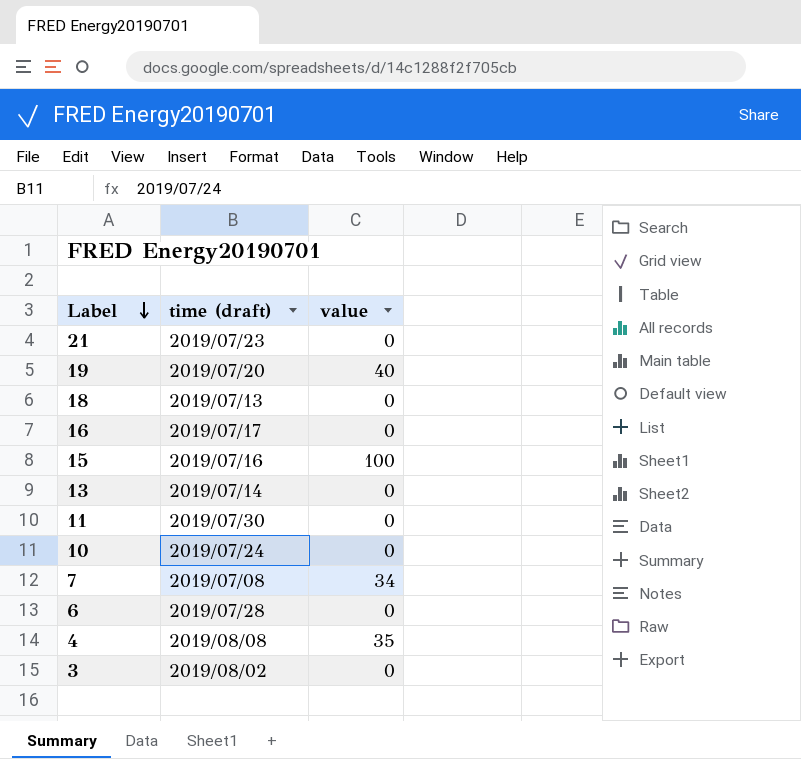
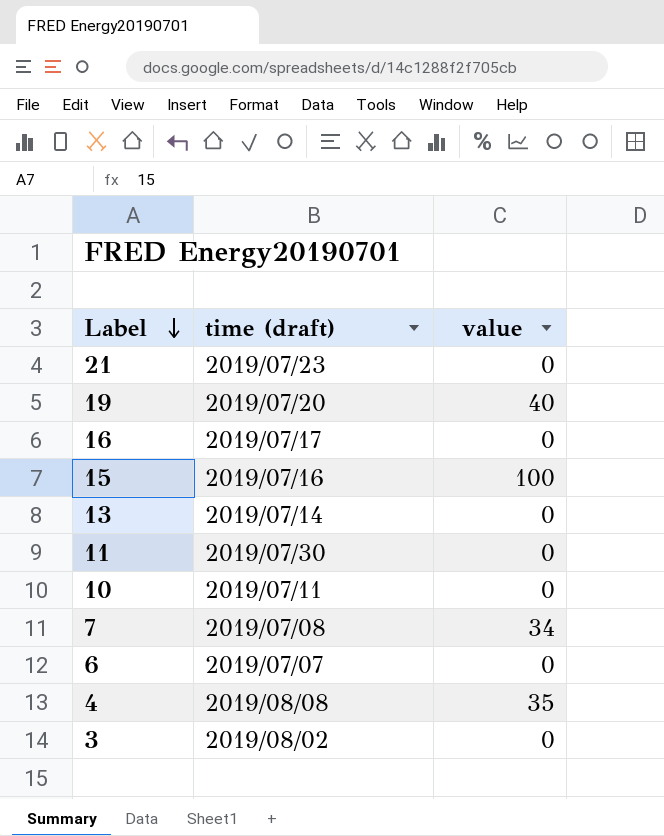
row 18: 2019/07/13 | 0 -> none
10 | time (draft): 2019/07/24 -> 2019/07/11
6 | time (draft): 2019/07/28 -> 2019/07/07

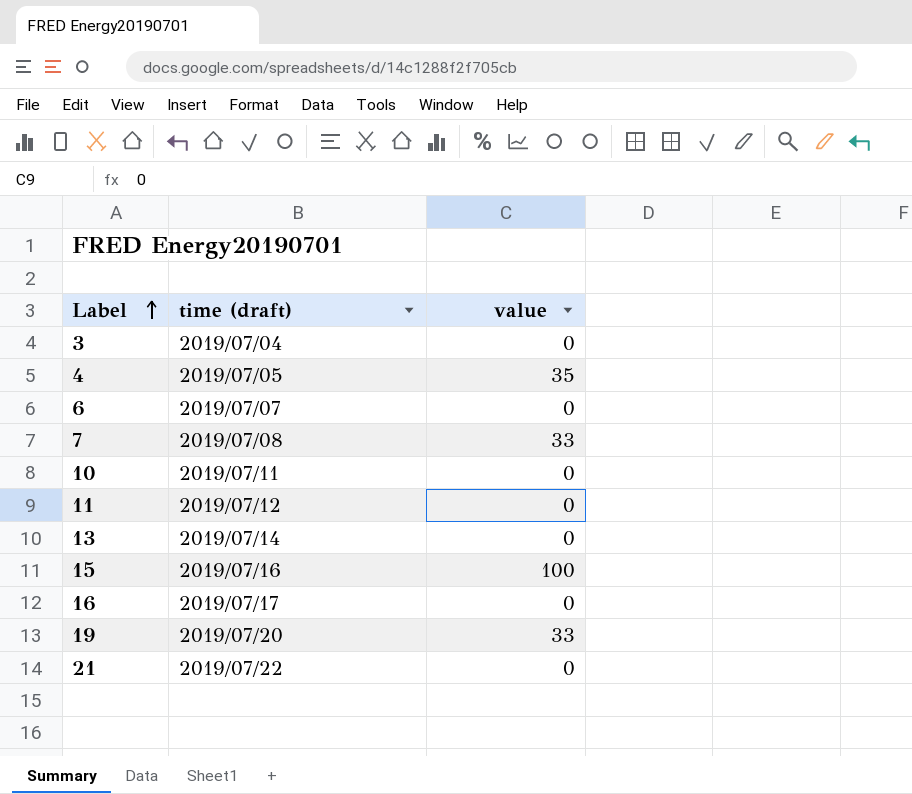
row order: Label descending -> Label ascending
3 | time (draft): 2019/08/02 -> 2019/07/04
4 | time (draft): 2019/08/08 -> 2019/07/05
7 | value: 34 -> 33
11 | time (draft): 2019/07/30 -> 2019/07/12
19 | value: 40 -> 33
21 | time (draft): 2019/07/23 -> 2019/07/22

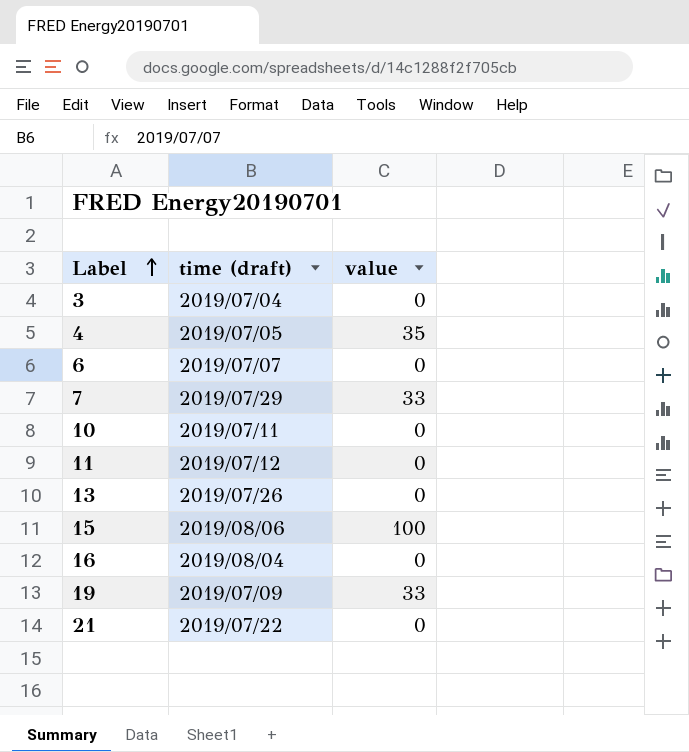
7 | time (draft): 2019/07/08 -> 2019/07/29
13 | time (draft): 2019/07/14 -> 2019/07/26
15 | time (draft): 2019/07/16 -> 2019/08/06
16 | time (draft): 2019/07/17 -> 2019/08/04
19 | time (draft): 2019/07/20 -> 2019/07/09

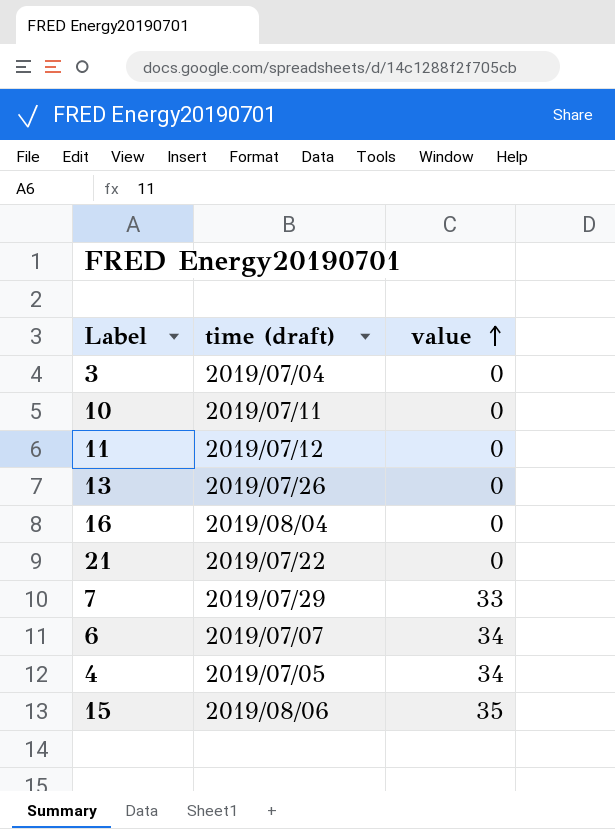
row order: Label ascending -> value ascending
row 19: 2019/07/09 | 33 -> none
6 | value: 0 -> 34
4 | value: 35 -> 34
15 | value: 100 -> 35

